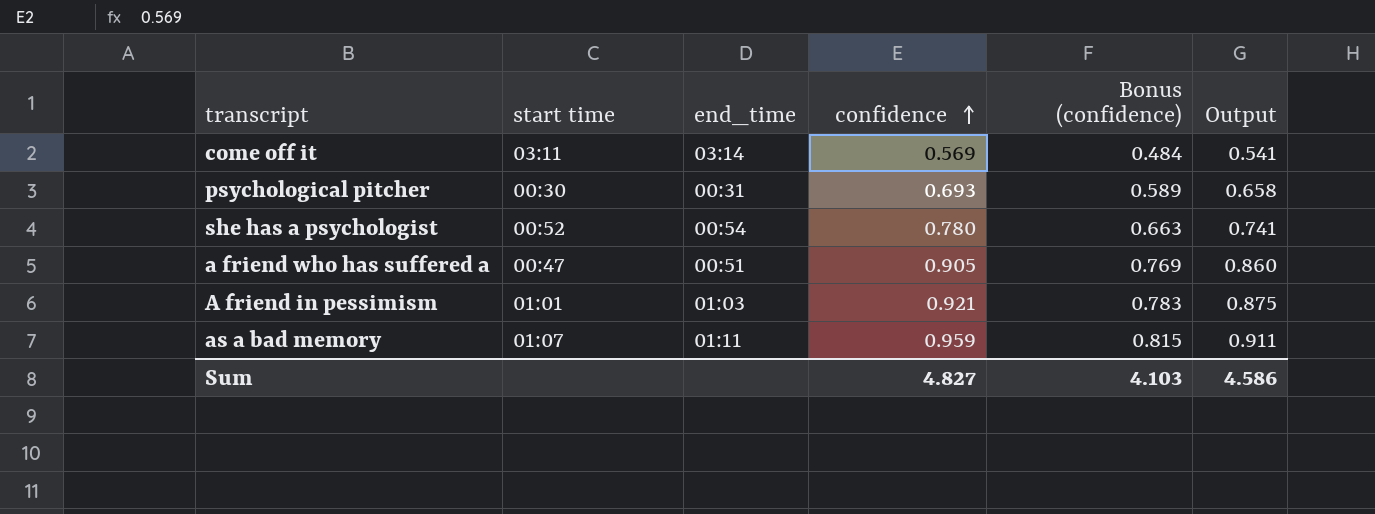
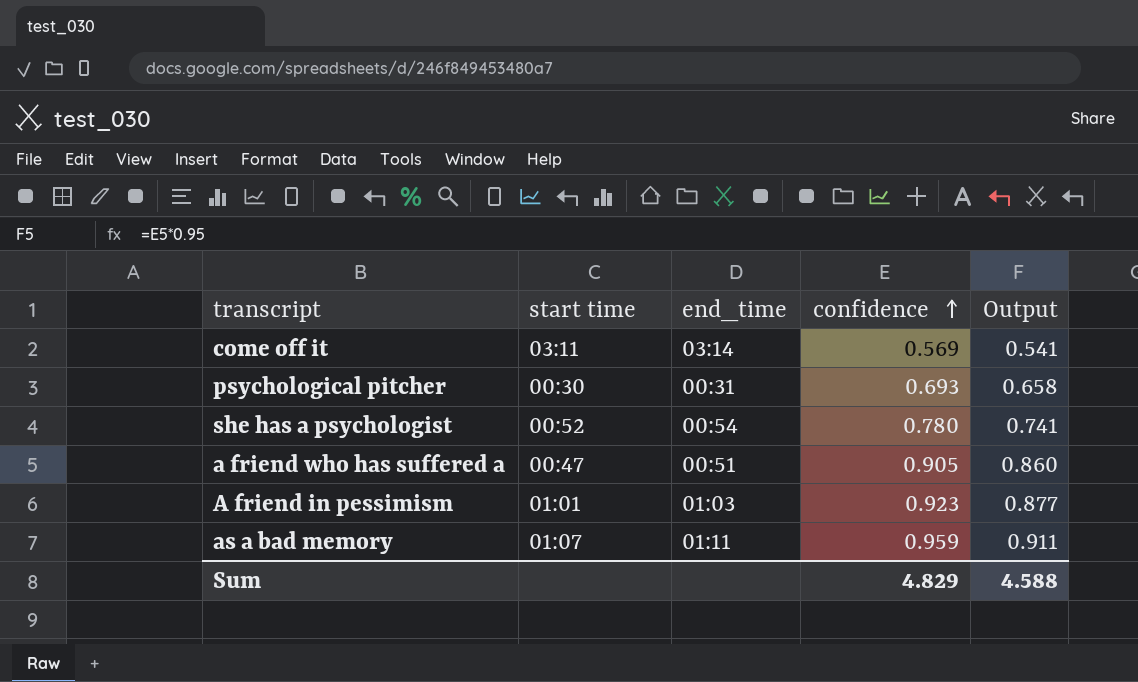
column Bonus (confidence) | formula: [confidence] * 0.85 -> none
A friend in pessimism | confidence: 0.921 -> 0.923
A friend in pessimism | Output: 0.875 -> 0.877
Sum | confidence: 4.827 -> 4.829
Sum | Output: 4.586 -> 4.588

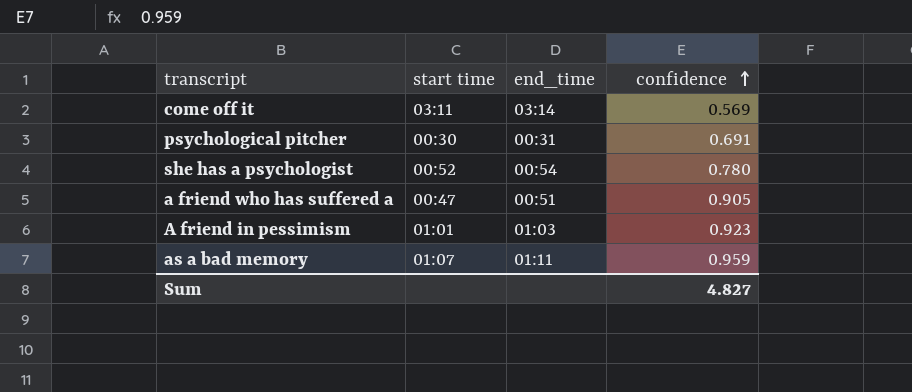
column Output | formula: [confidence] * 0.95 -> none
psychological pitcher | confidence: 0.693 -> 0.691
Sum | confidence: 4.829 -> 4.827

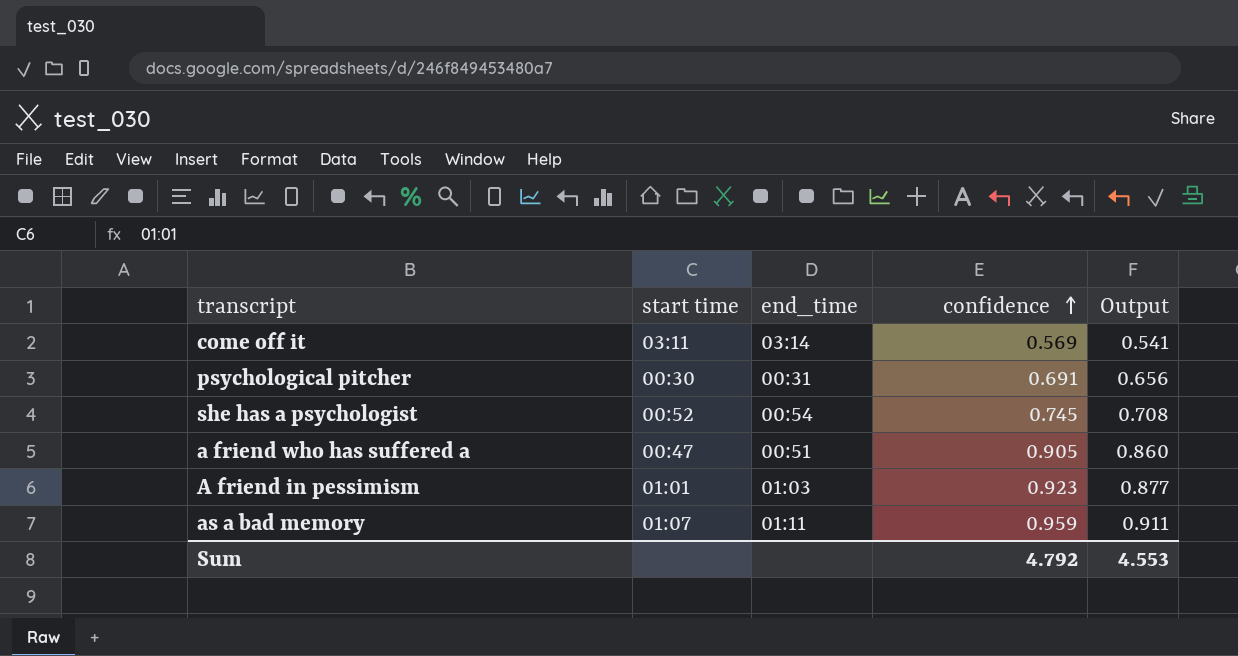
column Output | formula: none -> [confidence] * 0.95
she has a psychologist | confidence: 0.780 -> 0.745
Sum | confidence: 4.827 -> 4.792

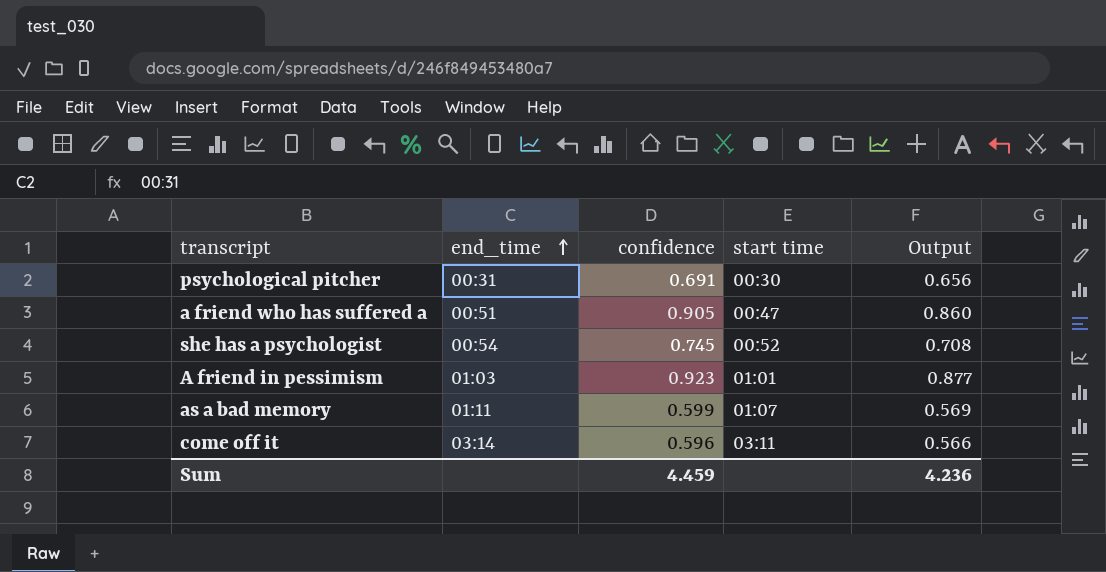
row order: confidence ascending -> end_time ascending
column start time | position: 2 -> 4
as a bad memory | confidence: 0.959 -> 0.599
as a bad memory | Output: 0.911 -> 0.569
come off it | confidence: 0.569 -> 0.596
come off it | Output: 0.541 -> 0.566
Sum | confidence: 4.792 -> 4.459
Sum | Output: 4.553 -> 4.236

